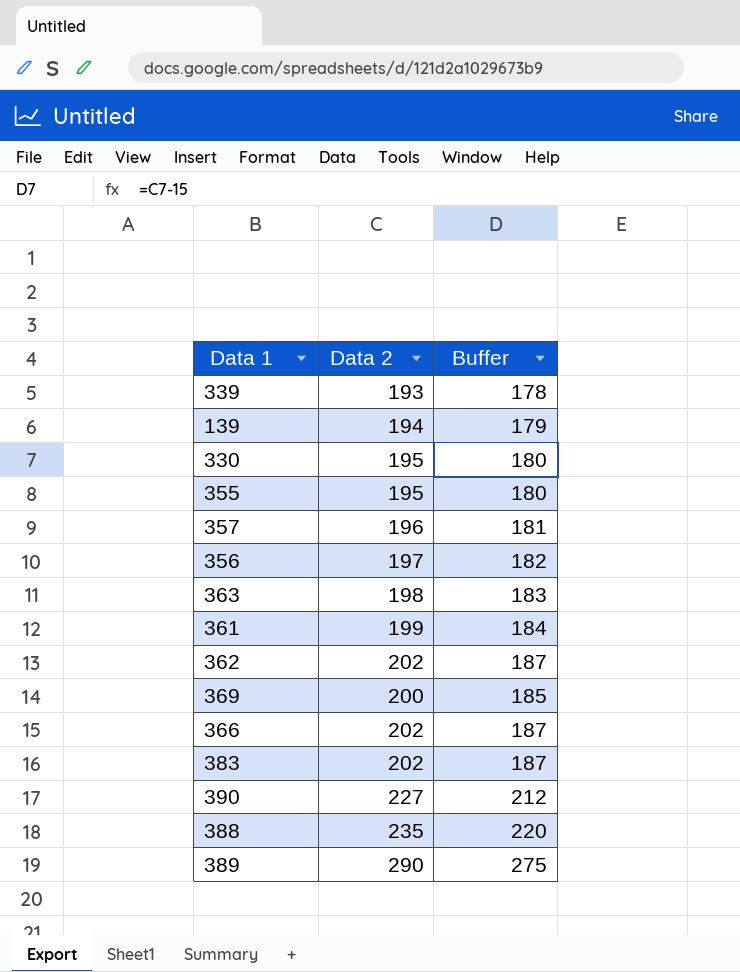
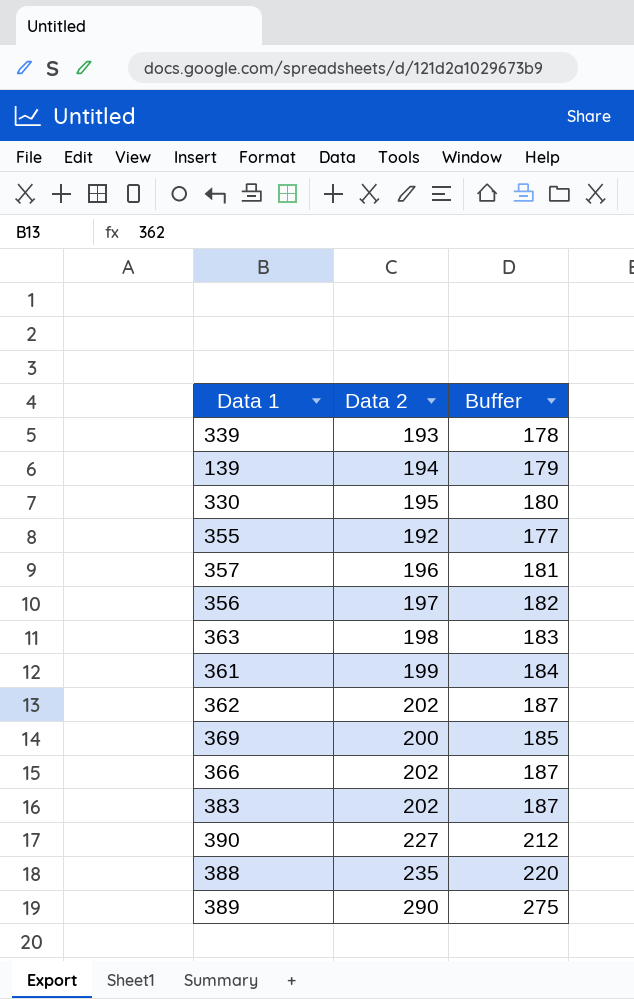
355 | Data 2: 195 -> 192
355 | Buffer: 180 -> 177

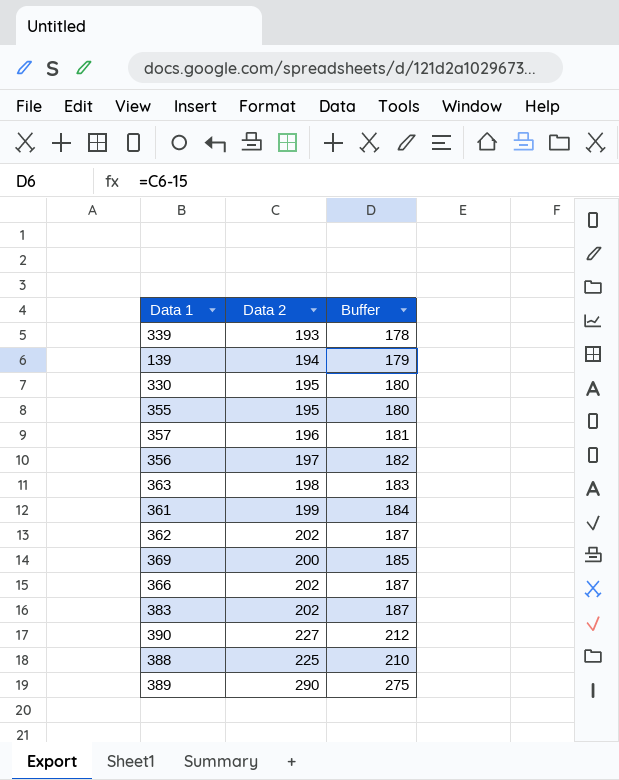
355 | Data 2: 192 -> 195
355 | Buffer: 177 -> 180
388 | Data 2: 235 -> 225
388 | Buffer: 220 -> 210

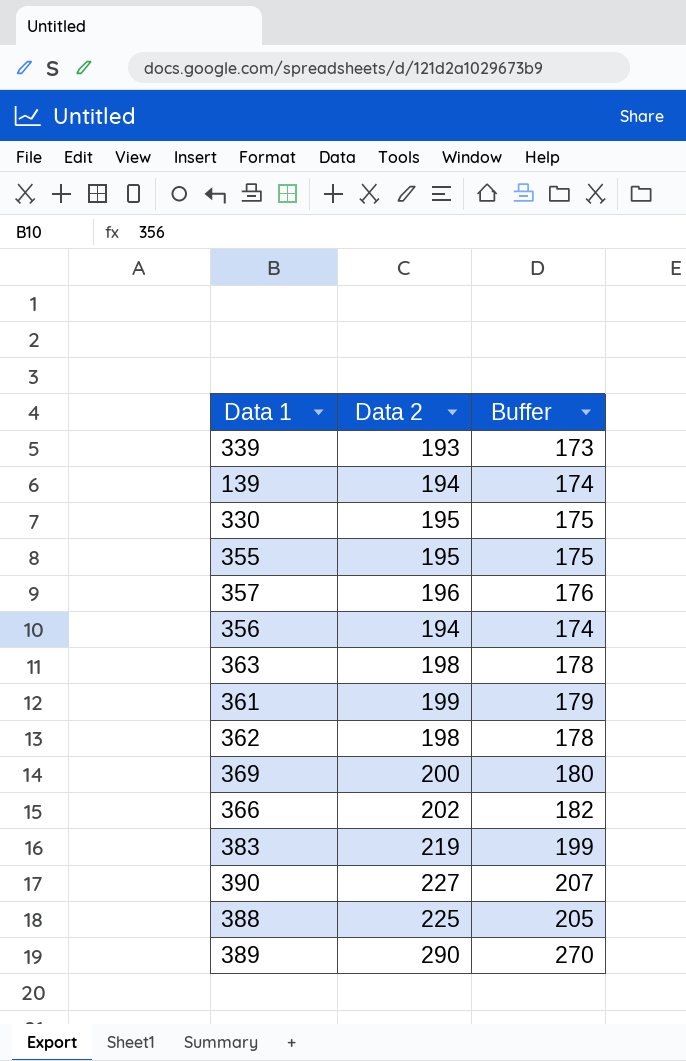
column Buffer | formula: [Data 2] - 15 -> [Data 2] - 20
356 | Data 2: 197 -> 194
362 | Data 2: 202 -> 198
383 | Data 2: 202 -> 219

